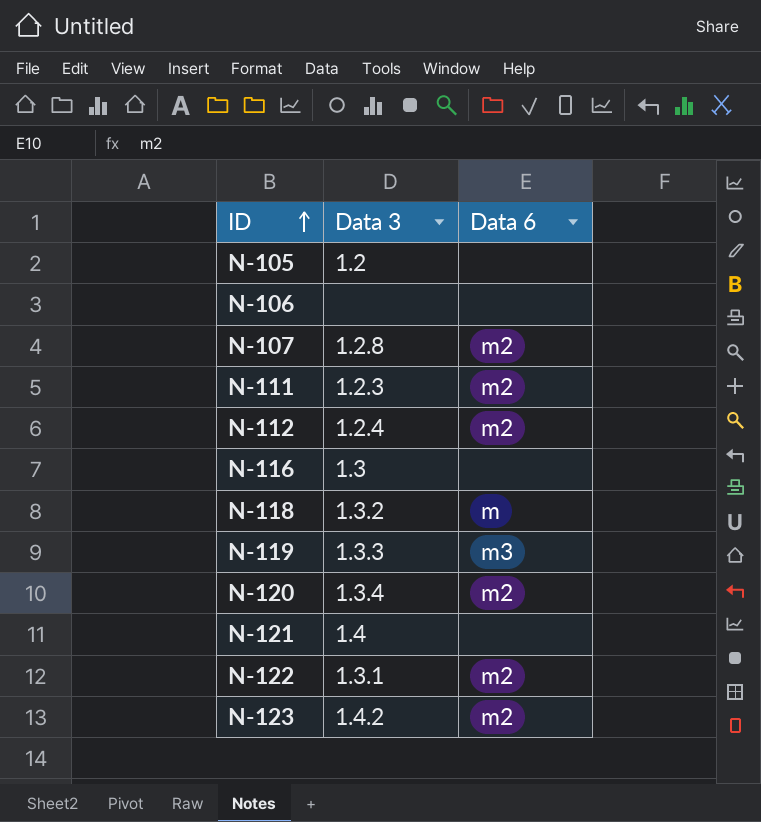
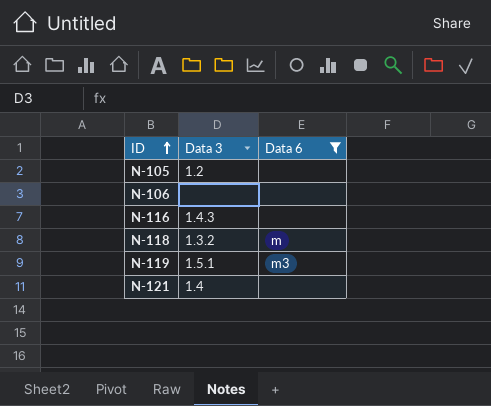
filter: none -> Data 6 != m2
N-116 | Data 3: 1.3 -> 1.4.3
N-119 | Data 3: 1.3.3 -> 1.5.1

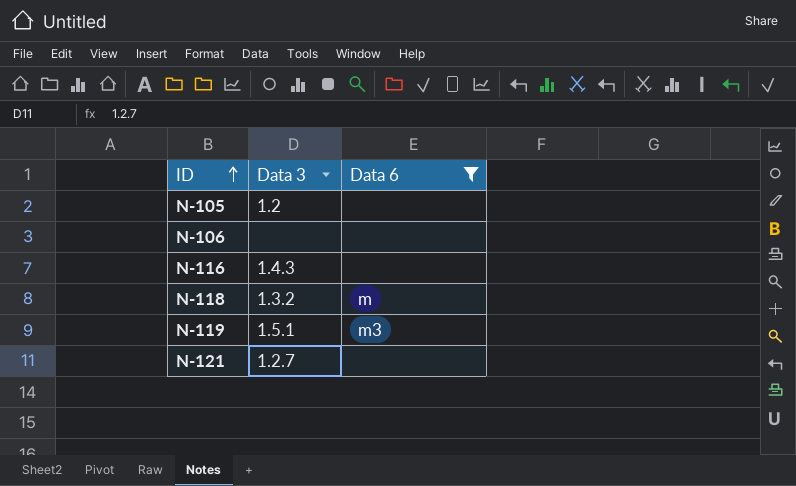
N-121 | Data 3: 1.4 -> 1.2.7

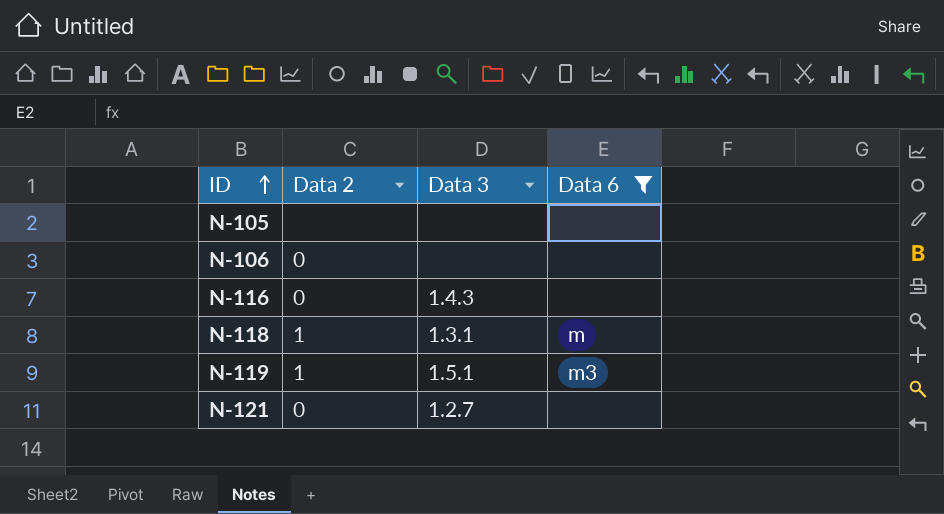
column Data 2 | position: none -> 2
N-105 | Data 3: 1.2 -> none
N-118 | Data 3: 1.3.2 -> 1.3.1

